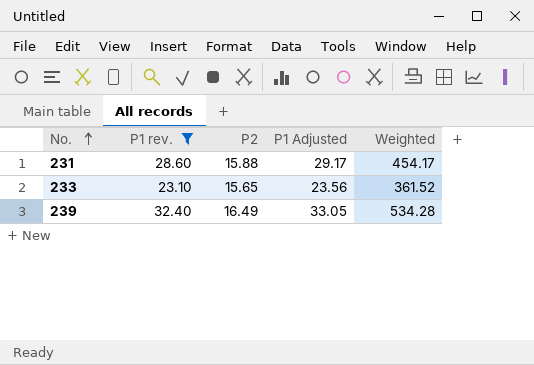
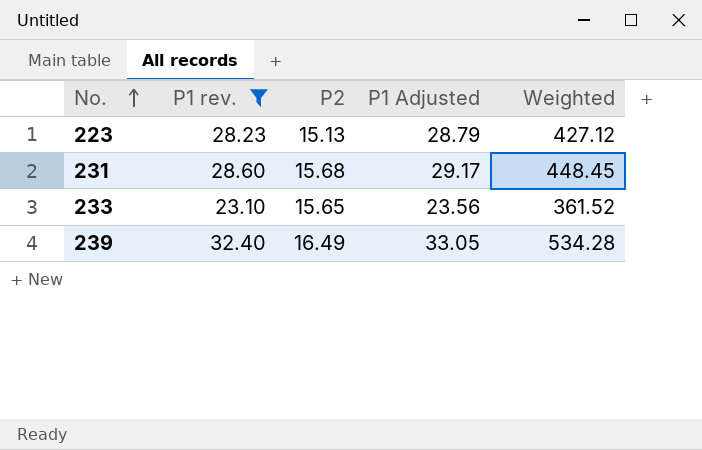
row 223: none -> 28.23 | 15.13 | 28.79 | 427.12
231 | P2: 15.88 -> 15.68
231 | Weighted: 454.17 -> 448.45

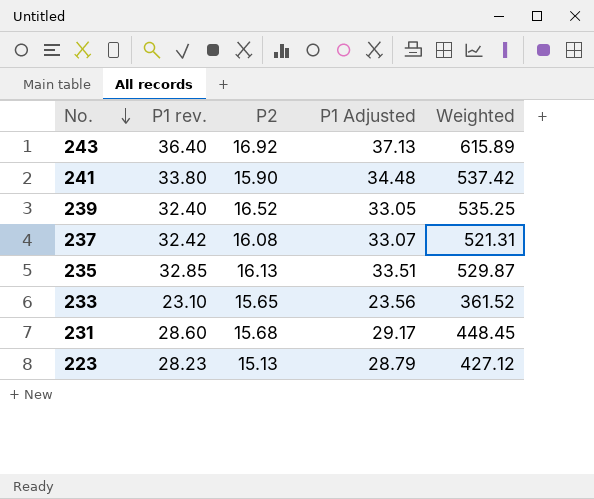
filter: P1 rev. <= 32.40 -> none
row order: No. ascending -> No. descending
239 | P2: 16.49 -> 16.52
239 | Weighted: 534.28 -> 535.25

